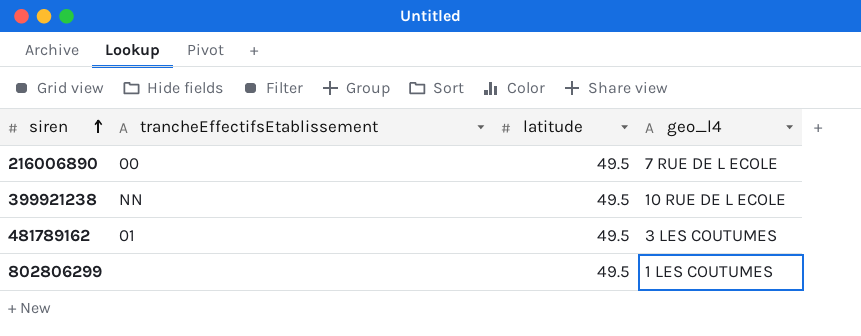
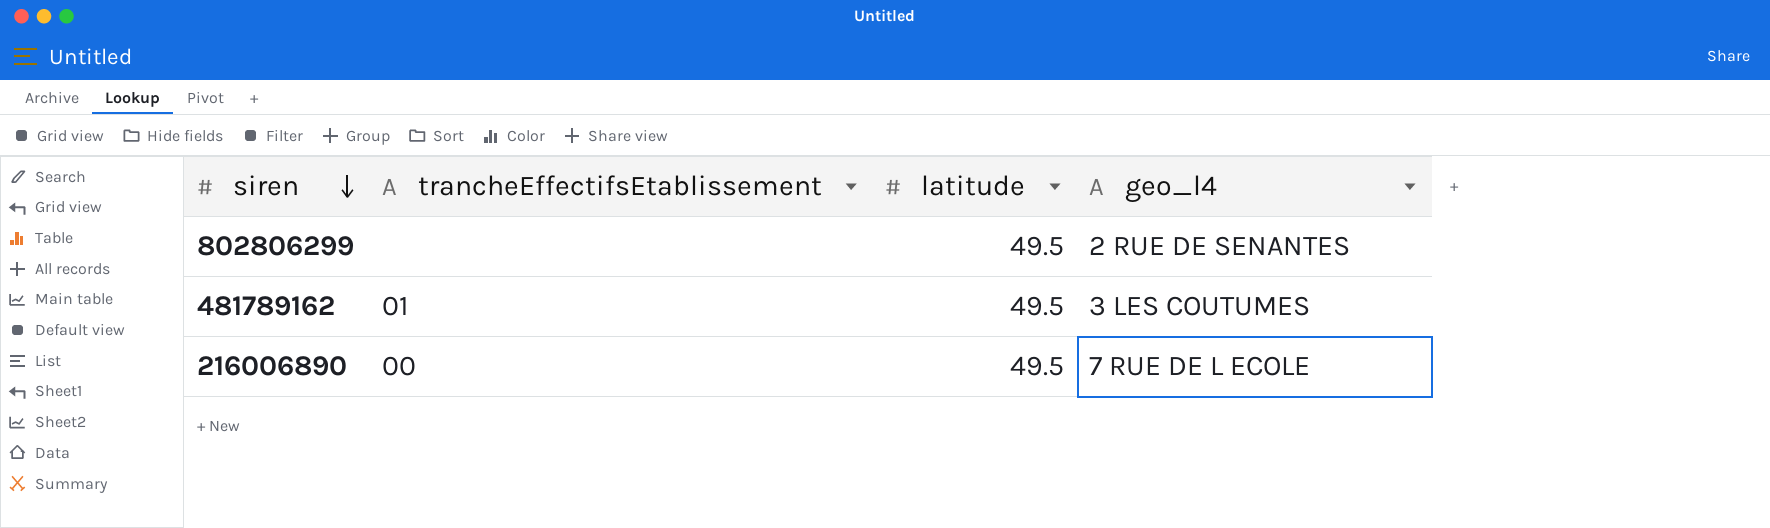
row order: siren ascending -> siren descending
row 399921238: NN | 49.5 | 10 RUE DE L ECOLE -> none
802806299 | geo_l4: 1 LES COUTUMES -> 2 RUE DE SENANTES

